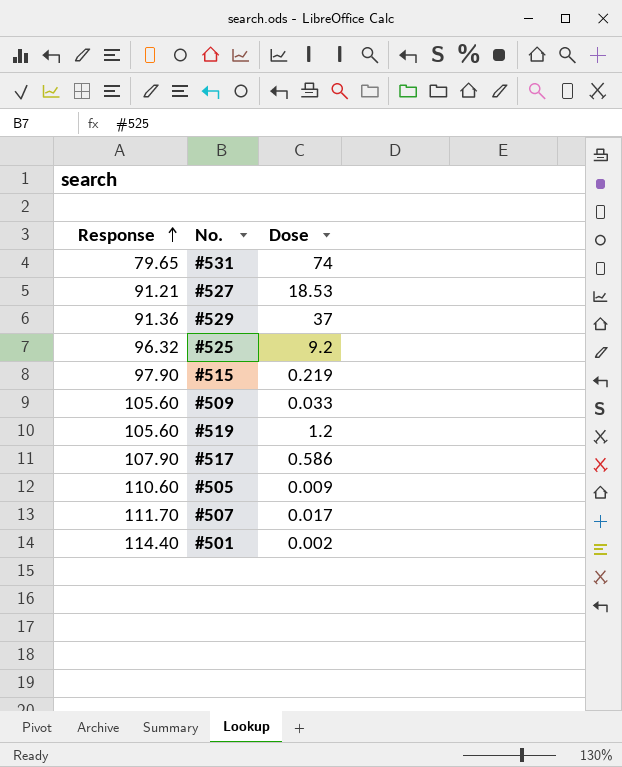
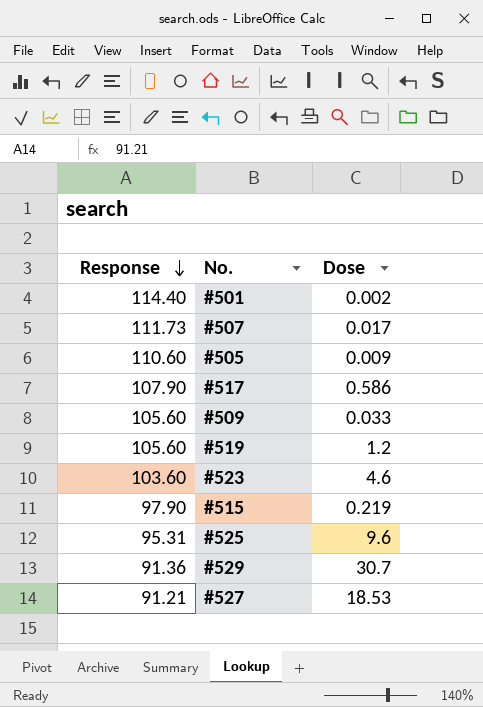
row order: Response ascending -> Response descending
row #531: 79.65 | 74 -> none
#507 | Response: 111.70 -> 111.73
row #523: none -> 103.60 | 4.6
#525 | Response: 96.32 -> 95.31
#525 | Dose: 9.2 -> 9.6
#529 | Dose: 37 -> 30.7

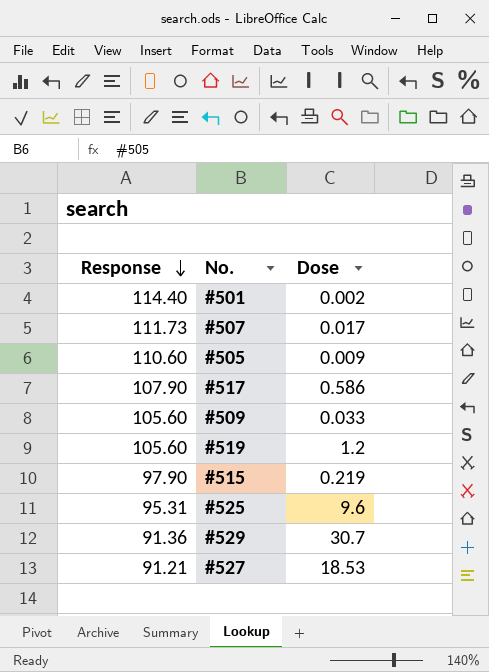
row #523: 103.60 | 4.6 -> none

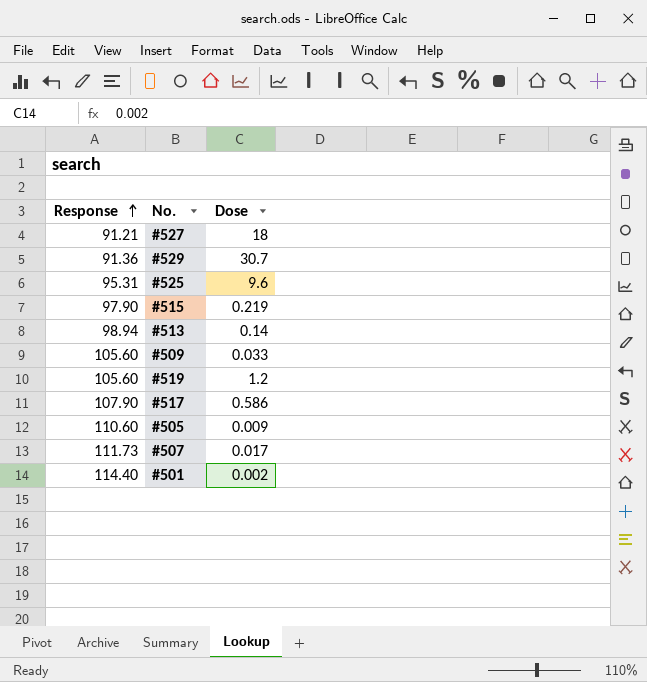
row order: Response descending -> Response ascending
#527 | Dose: 18.53 -> 18
row #513: none -> 98.94 | 0.14

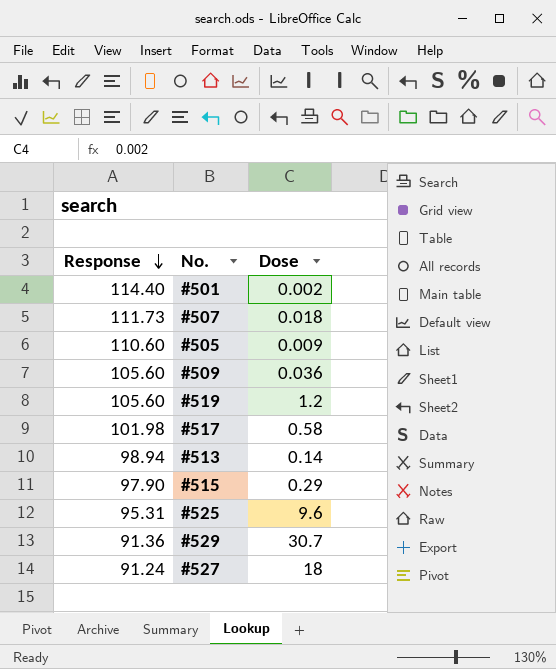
row order: Response ascending -> Response descending
#507 | Dose: 0.017 -> 0.018
#509 | Dose: 0.033 -> 0.036
#517 | Response: 107.90 -> 101.98
#517 | Dose: 0.586 -> 0.58
#515 | Dose: 0.219 -> 0.29
#527 | Response: 91.21 -> 91.24

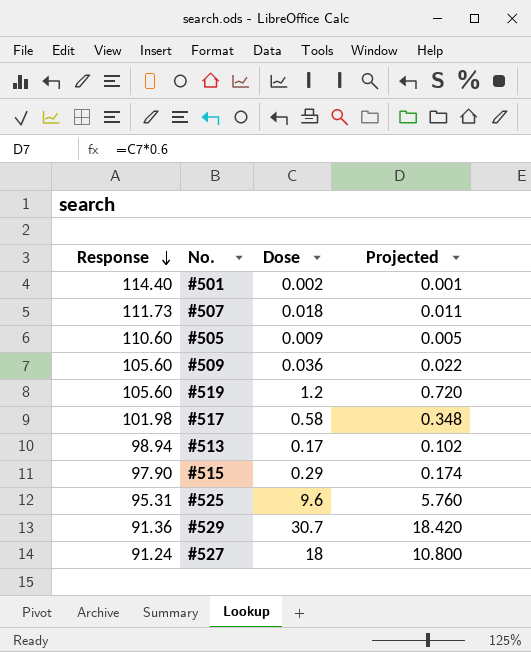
column Projected | formula: none -> [Dose] * 0.6
#513 | Dose: 0.14 -> 0.17

